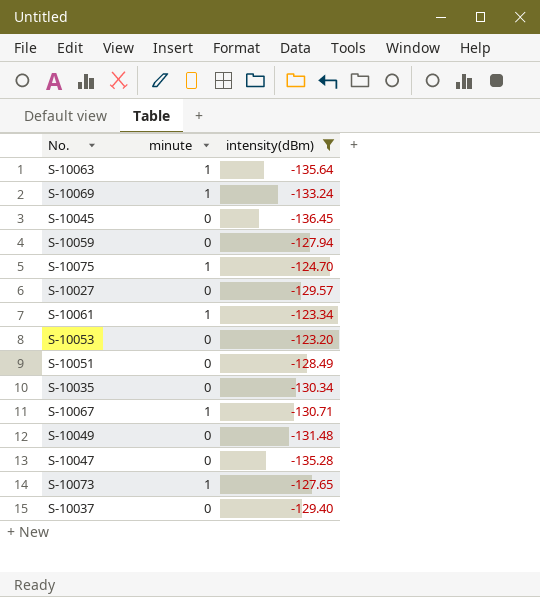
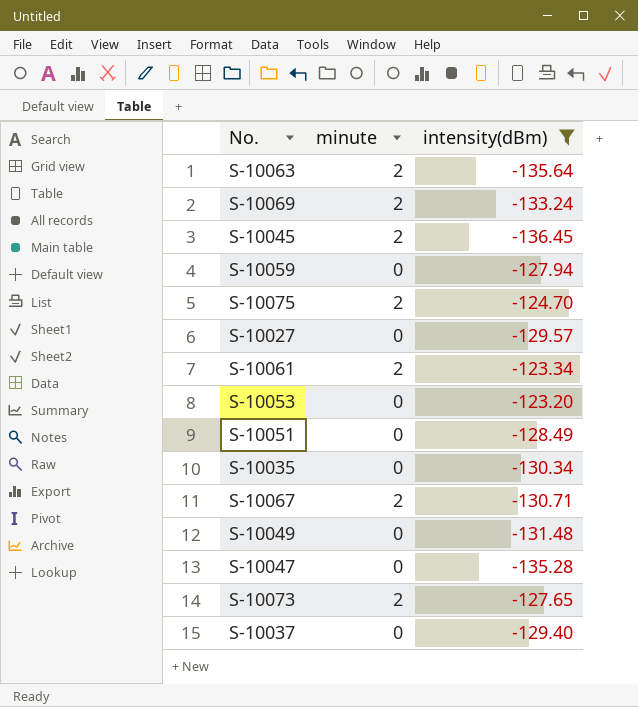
S-10063 | minute: 1 -> 2
S-10069 | minute: 1 -> 2
S-10045 | minute: 0 -> 2
S-10075 | minute: 1 -> 2
S-10061 | minute: 1 -> 2
S-10067 | minute: 1 -> 2
S-10073 | minute: 1 -> 2

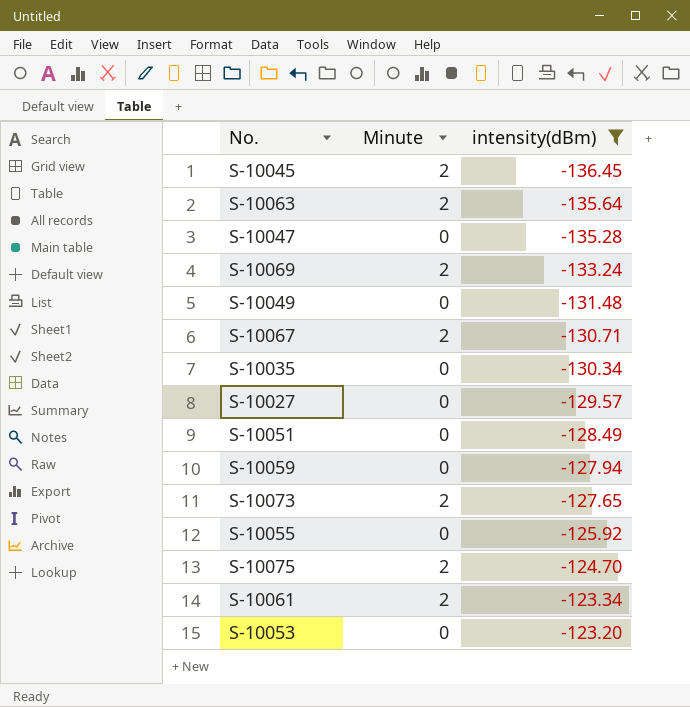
row order: none -> intensity(dBm) ascending
column name: minute -> Minute
row S-10037: 0 | -129.40 -> none
row S-10055: none -> 0 | -125.92

